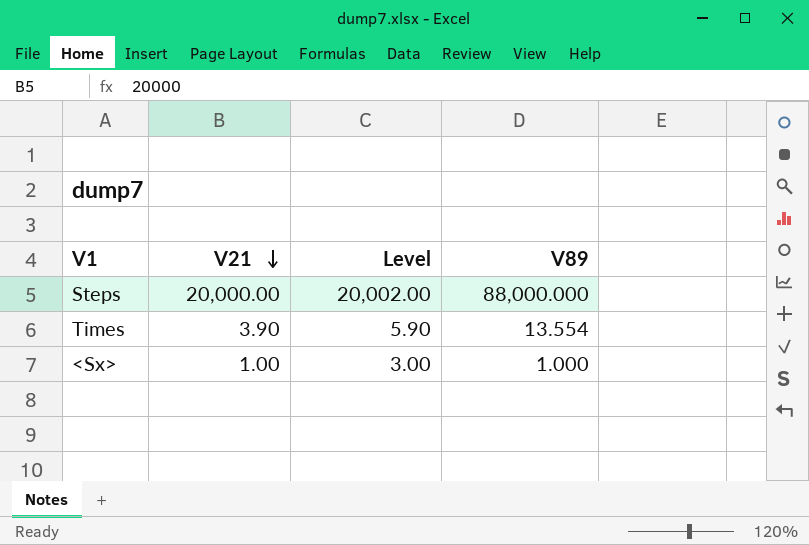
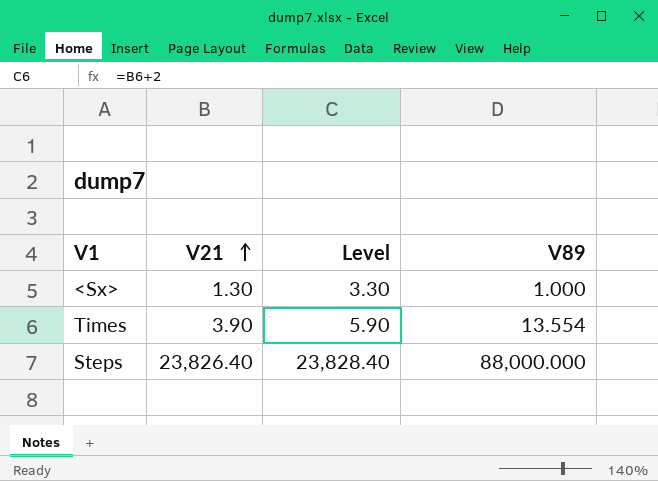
row order: V21 descending -> V21 ascending
<Sx> | V21: 1.00 -> 1.30
<Sx> | Level: 3.00 -> 3.30
Steps | V21: 20,000.00 -> 23,826.40
Steps | Level: 20,002.00 -> 23,828.40

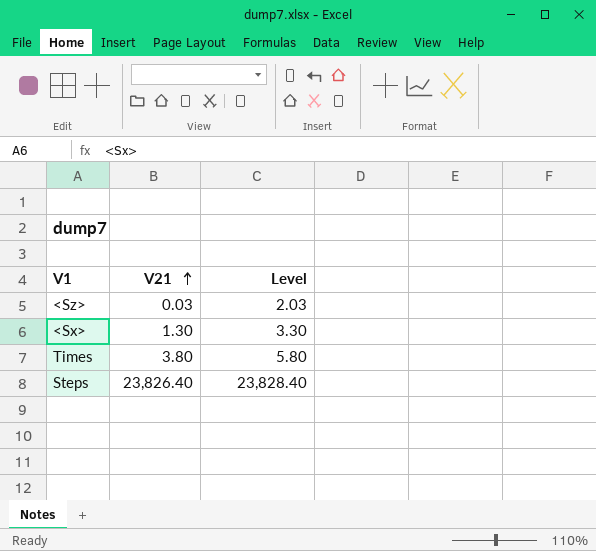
column V89 | position: 4 -> none
row <Sz>: none -> 0.03 | 2.03
Times | V21: 3.90 -> 3.80
Times | Level: 5.90 -> 5.80

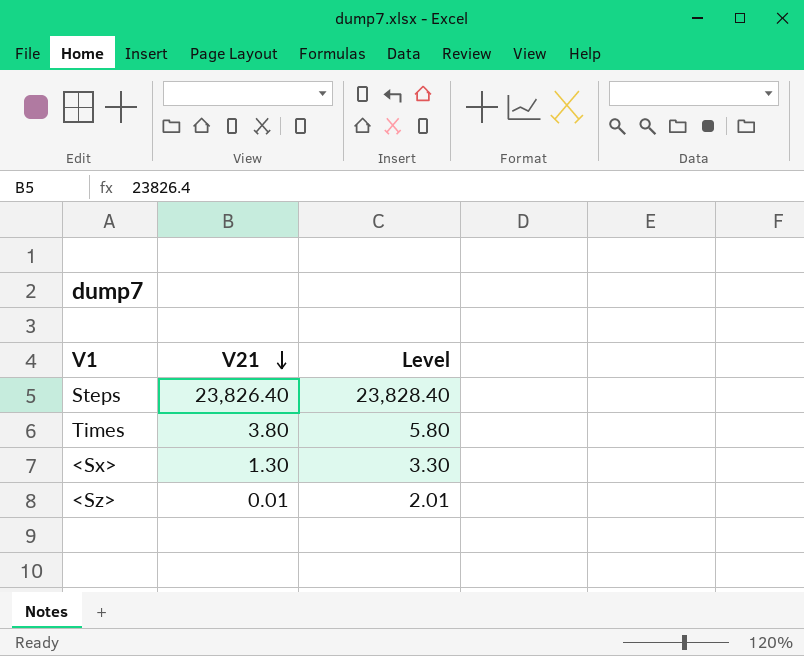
row order: V21 ascending -> V21 descending
<Sz> | V21: 0.03 -> 0.01
<Sz> | Level: 2.03 -> 2.01

